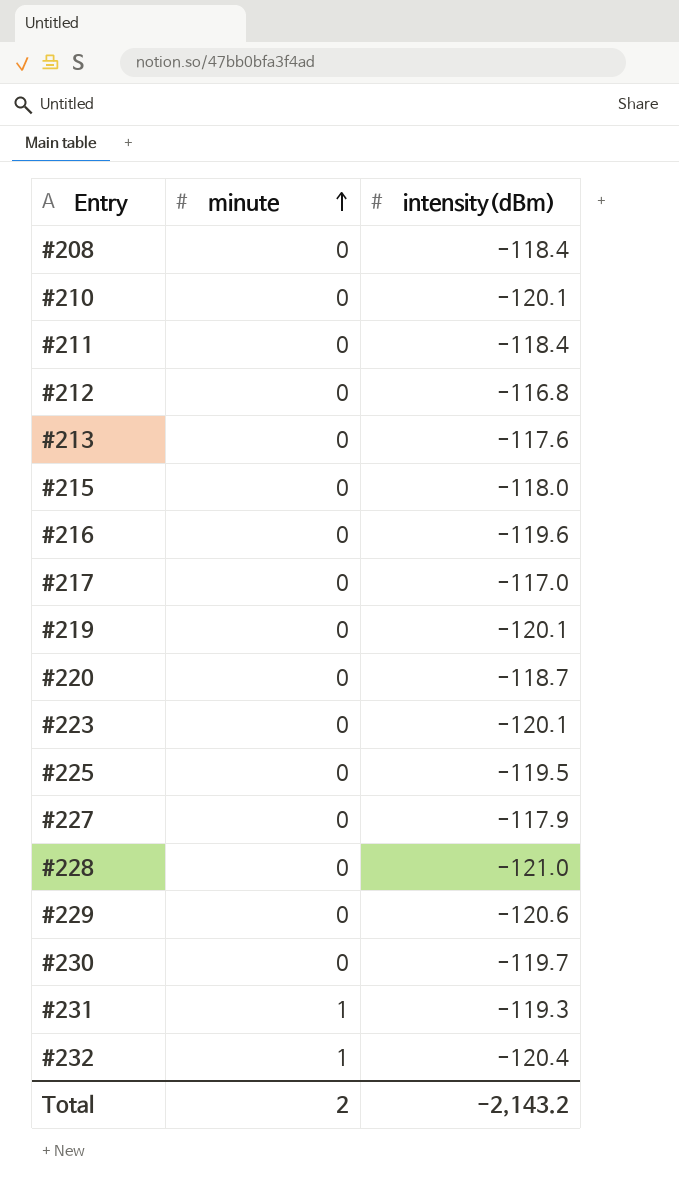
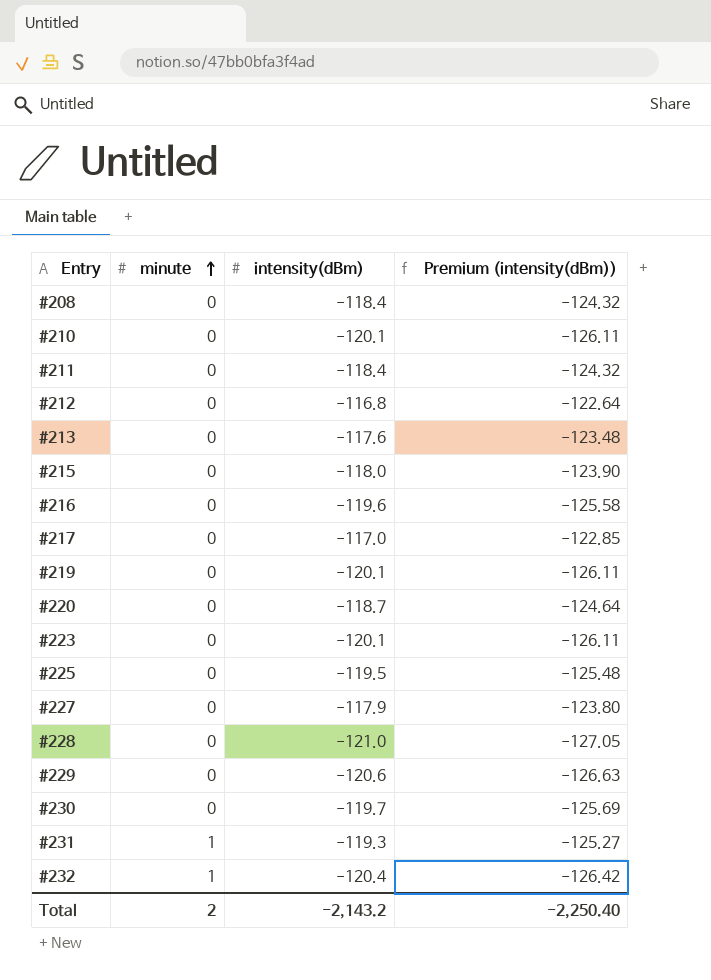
column Premium (intensity(dBm)) | formula: none -> [intensity(dBm)] * 1.05

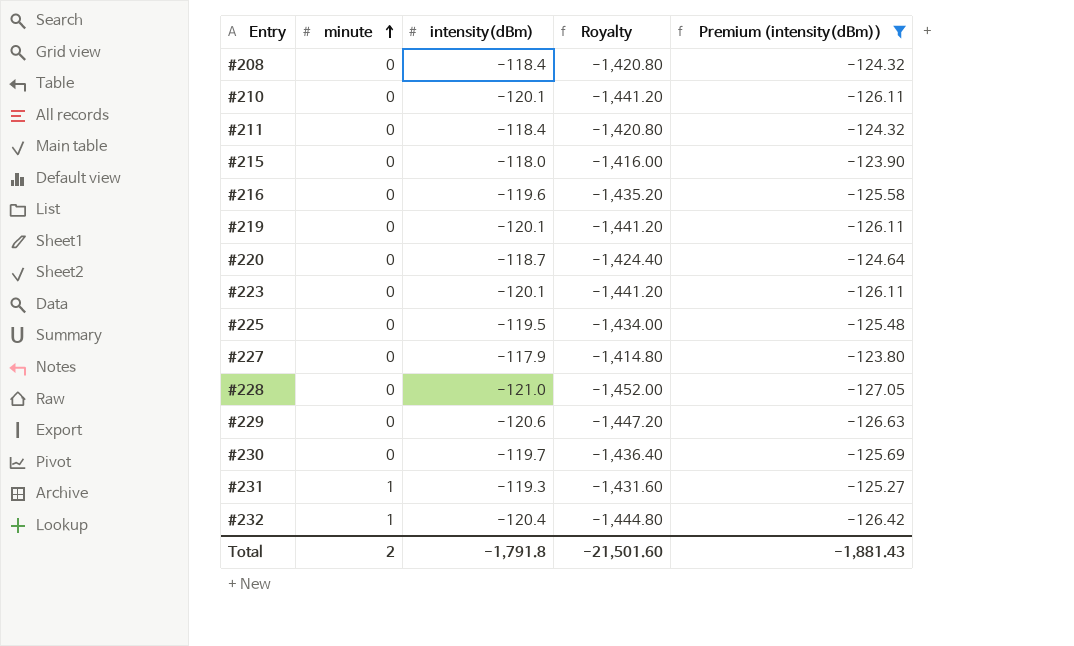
filter: none -> Premium (intensity(dBm)) <= -123.80
column Royalty | formula: none -> [intensity(dBm)] * 12
Total | intensity(dBm): -2,143.2 -> -1,791.8
Total | Premium (intensity(dBm)): -2,250.40 -> -1,881.43

